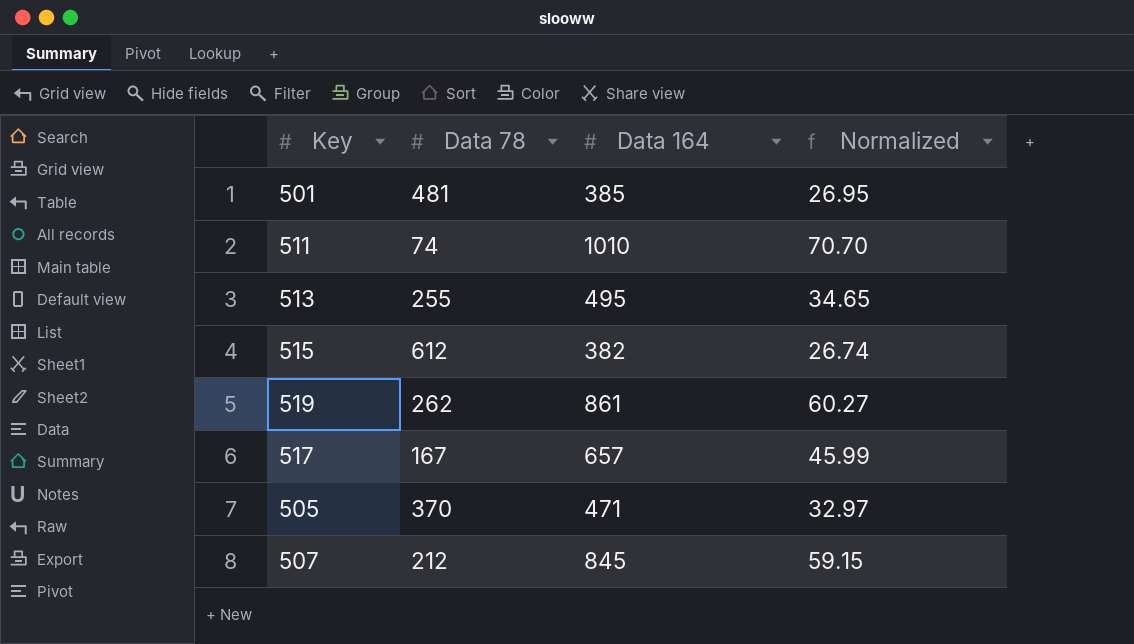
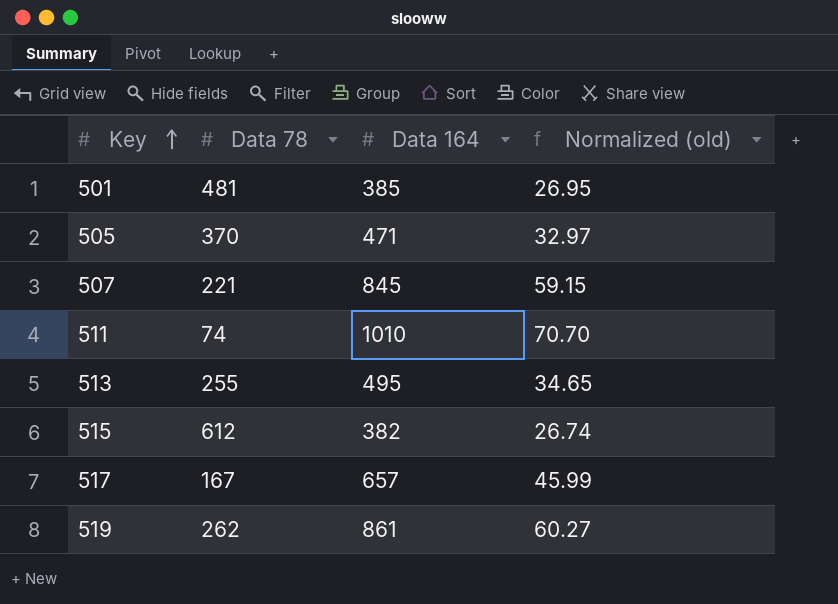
row order: none -> Key ascending
column name: Normalized -> Normalized (old)
507 | Data 78: 212 -> 221

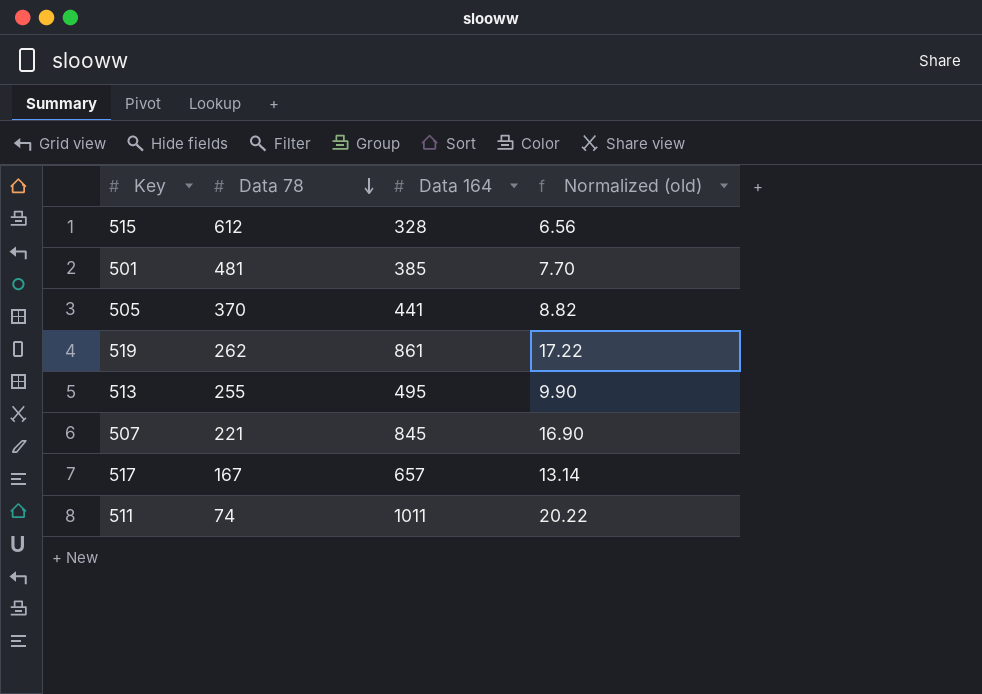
row order: Key ascending -> Data 78 descending
column Normalized (old) | formula: [Data 164] * 0.07 -> [Data 164] * 0.02
515 | Data 164: 382 -> 328
505 | Data 164: 471 -> 441
511 | Data 164: 1010 -> 1011

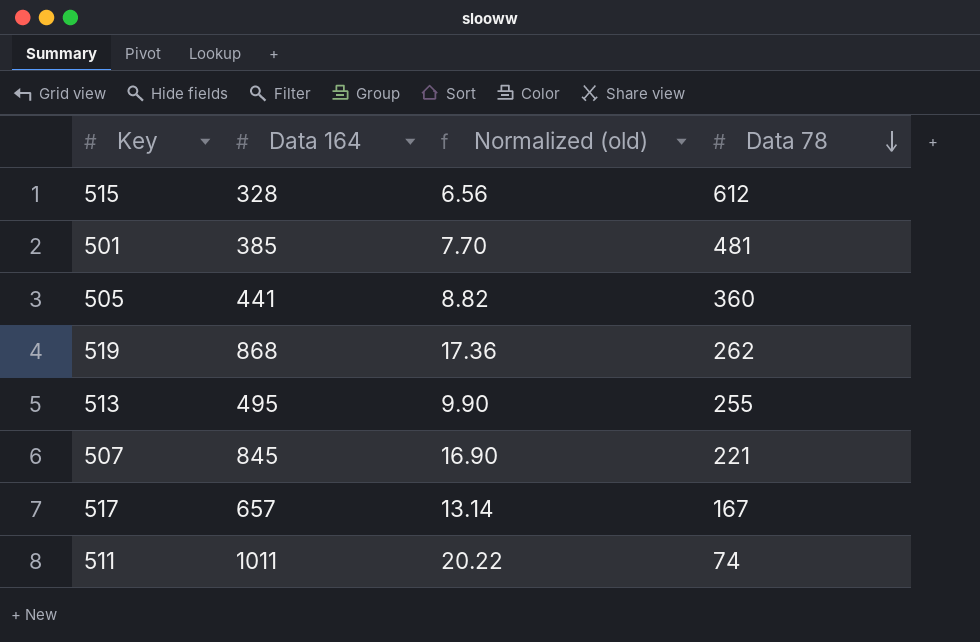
column Data 78 | position: 2 -> 4
505 | Data 78: 370 -> 360
519 | Data 164: 861 -> 868
519 | Normalized (old): 17.22 -> 17.36

